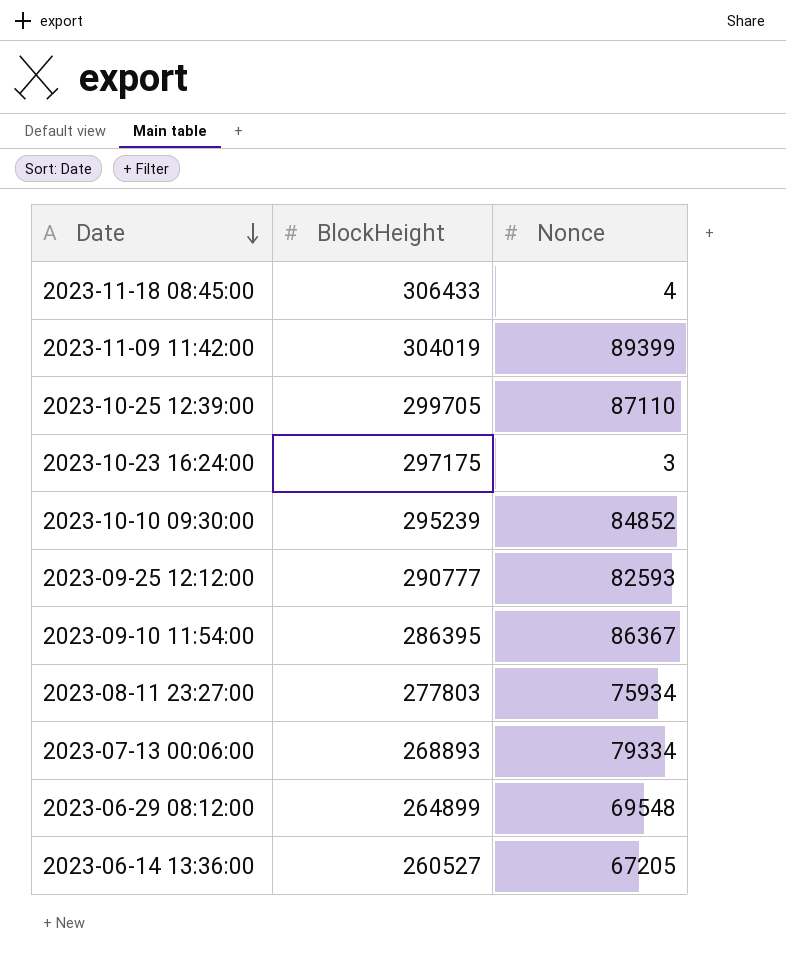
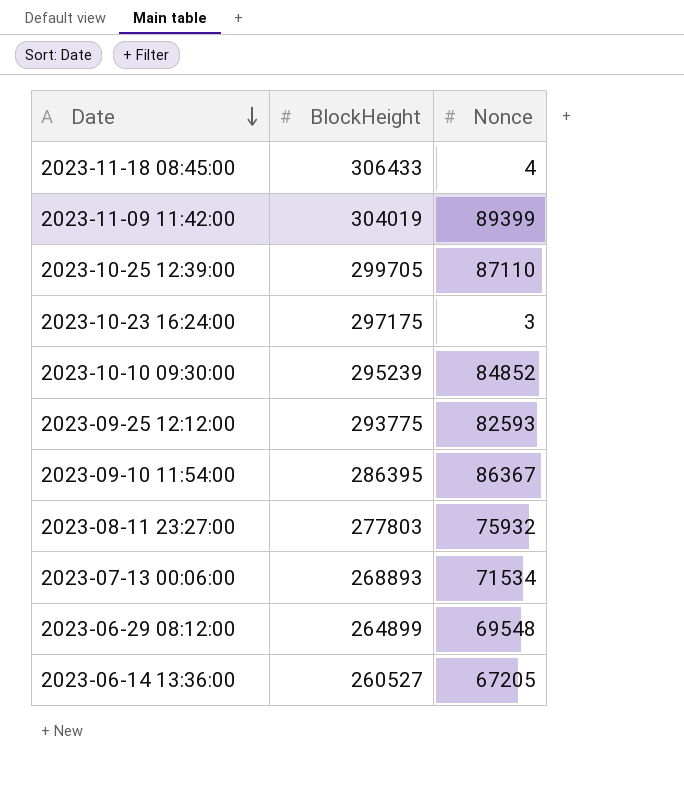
2023-09-25 12:12:00 | BlockHeight: 290777 -> 293775
2023-08-11 23:27:00 | Nonce: 75934 -> 75932
2023-07-13 00:06:00 | Nonce: 79334 -> 71534

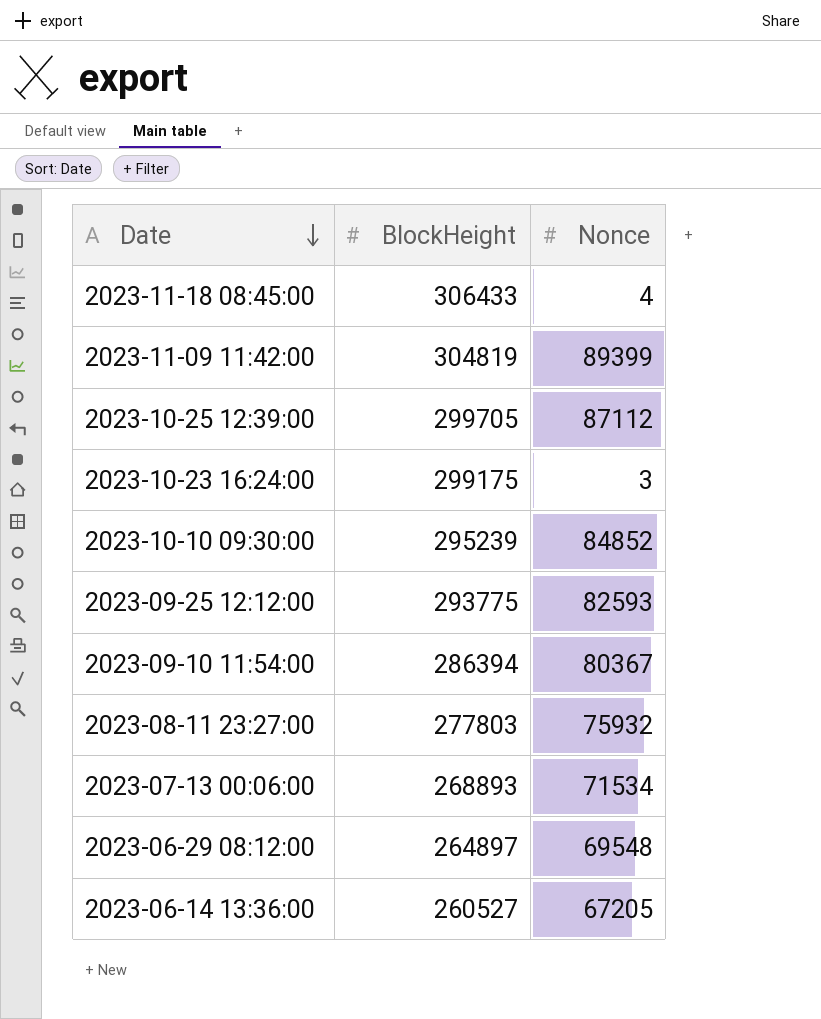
2023-11-09 11:42:00 | BlockHeight: 304019 -> 304819
2023-10-25 12:39:00 | Nonce: 87110 -> 87112
2023-10-23 16:24:00 | BlockHeight: 297175 -> 299175
2023-09-10 11:54:00 | BlockHeight: 286395 -> 286394
2023-09-10 11:54:00 | Nonce: 86367 -> 80367
2023-06-29 08:12:00 | BlockHeight: 264899 -> 264897

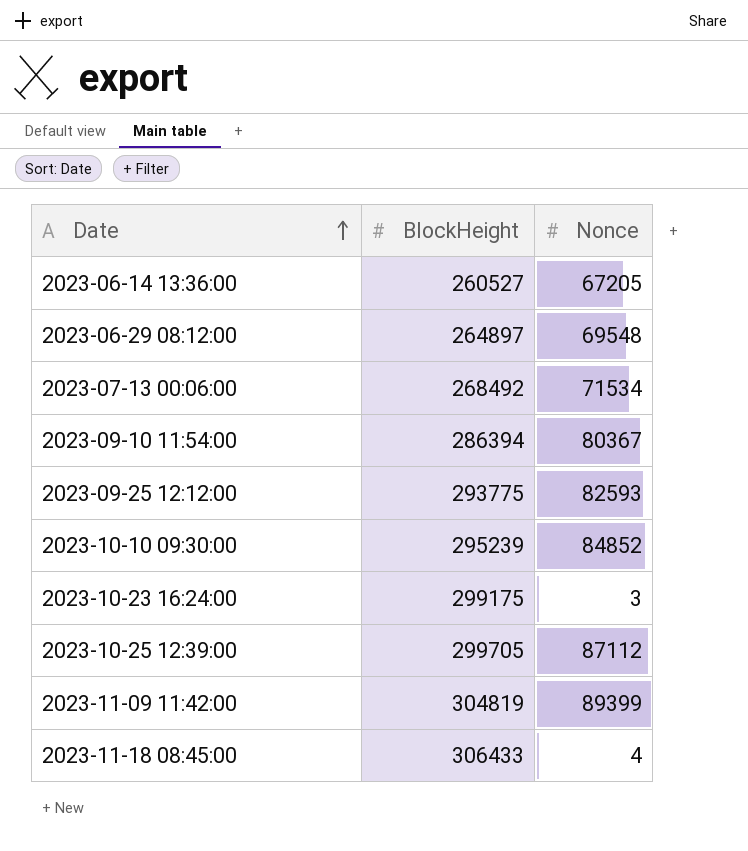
row order: Date descending -> Date ascending
row 2023-08-11 23:27:00: 277803 | 75932 -> none
2023-07-13 00:06:00 | BlockHeight: 268893 -> 268492

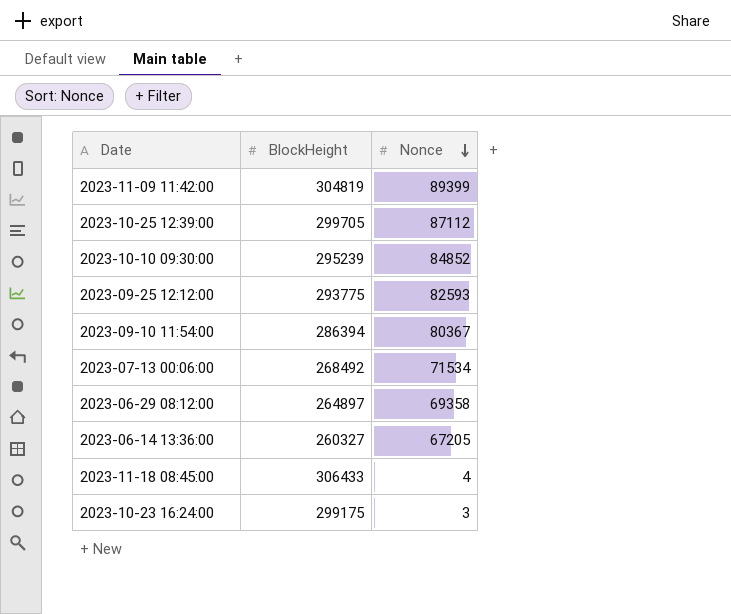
row order: Date ascending -> Nonce descending
2023-06-29 08:12:00 | Nonce: 69548 -> 69358
2023-06-14 13:36:00 | BlockHeight: 260527 -> 260327

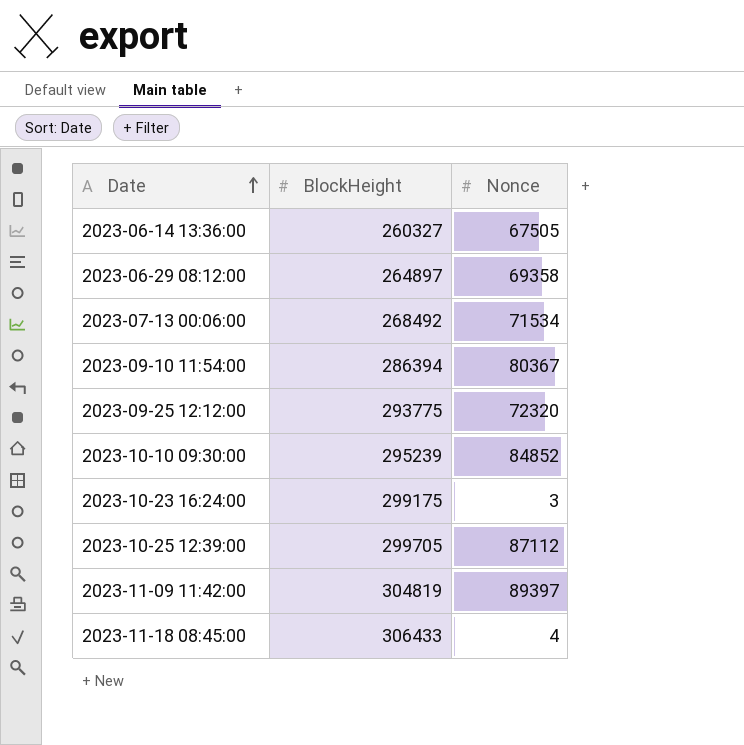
row order: Nonce descending -> Date ascending
2023-06-14 13:36:00 | Nonce: 67205 -> 67505
2023-09-25 12:12:00 | Nonce: 82593 -> 72320
2023-11-09 11:42:00 | Nonce: 89399 -> 89397

